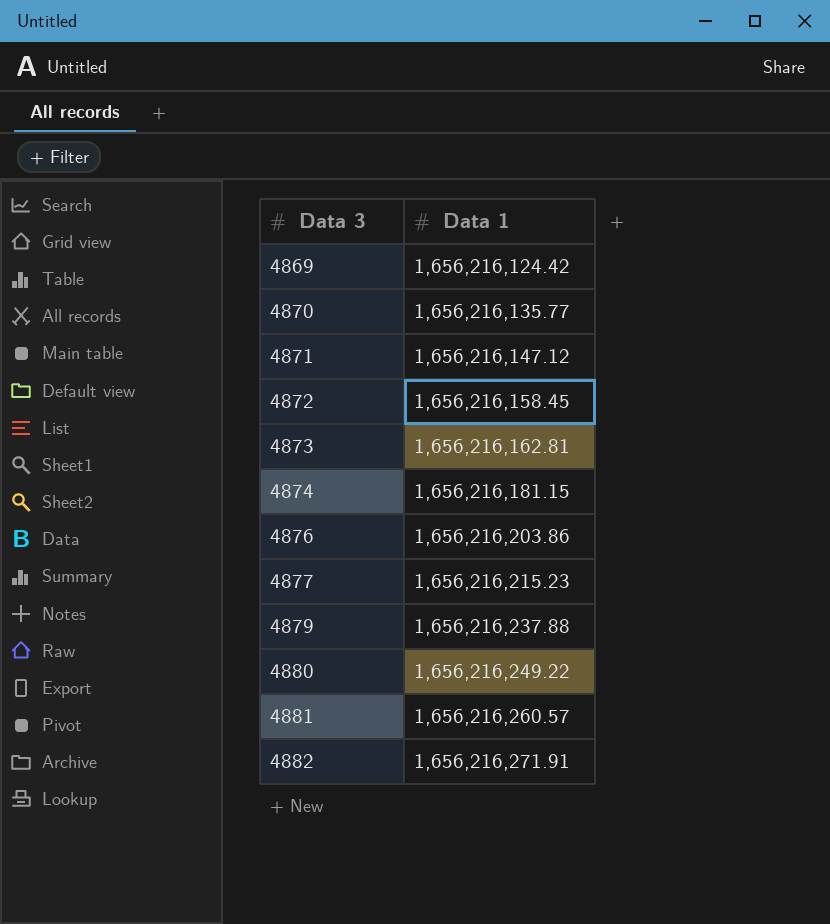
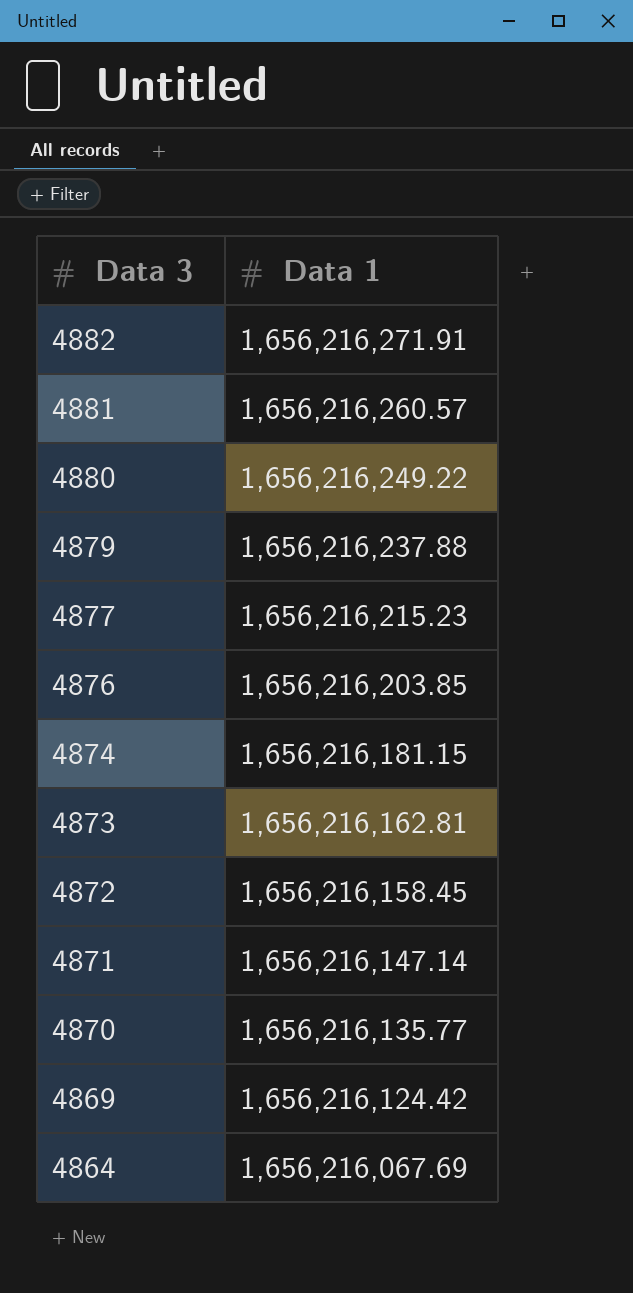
row order: Data 3 ascending -> Data 3 descending
4876 | Data 1: 1,656,216,203.86 -> 1,656,216,203.85
4871 | Data 1: 1,656,216,147.12 -> 1,656,216,147.14
row 4864: none -> 1,656,216,067.69

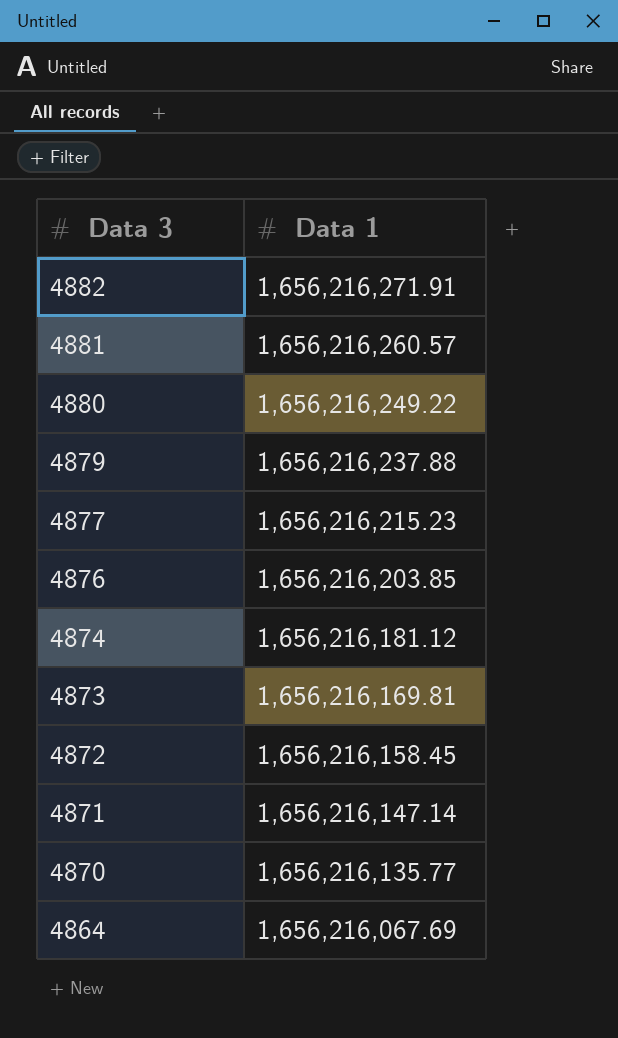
row 4869: 1,656,216,124.42 -> none
4874 | Data 1: 1,656,216,181.15 -> 1,656,216,181.12
4873 | Data 1: 1,656,216,162.81 -> 1,656,216,169.81

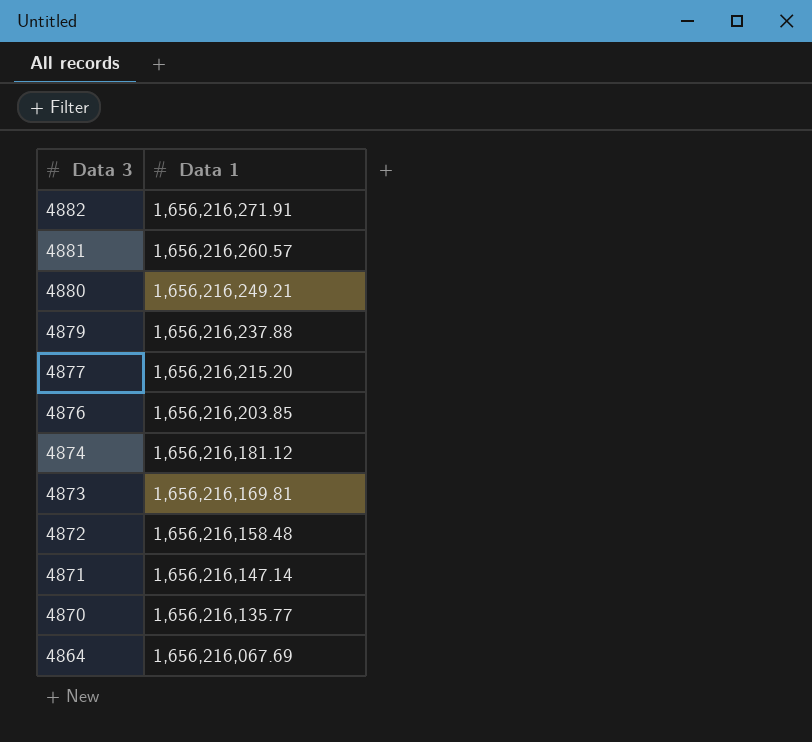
4880 | Data 1: 1,656,216,249.22 -> 1,656,216,249.21
4877 | Data 1: 1,656,216,215.23 -> 1,656,216,215.20
4872 | Data 1: 1,656,216,158.45 -> 1,656,216,158.48

